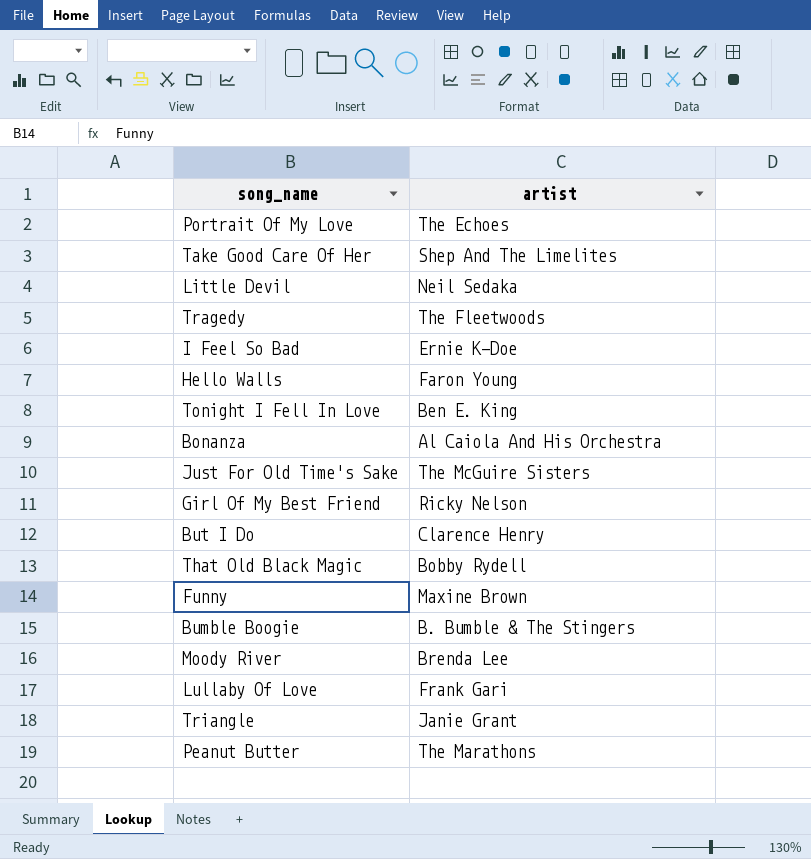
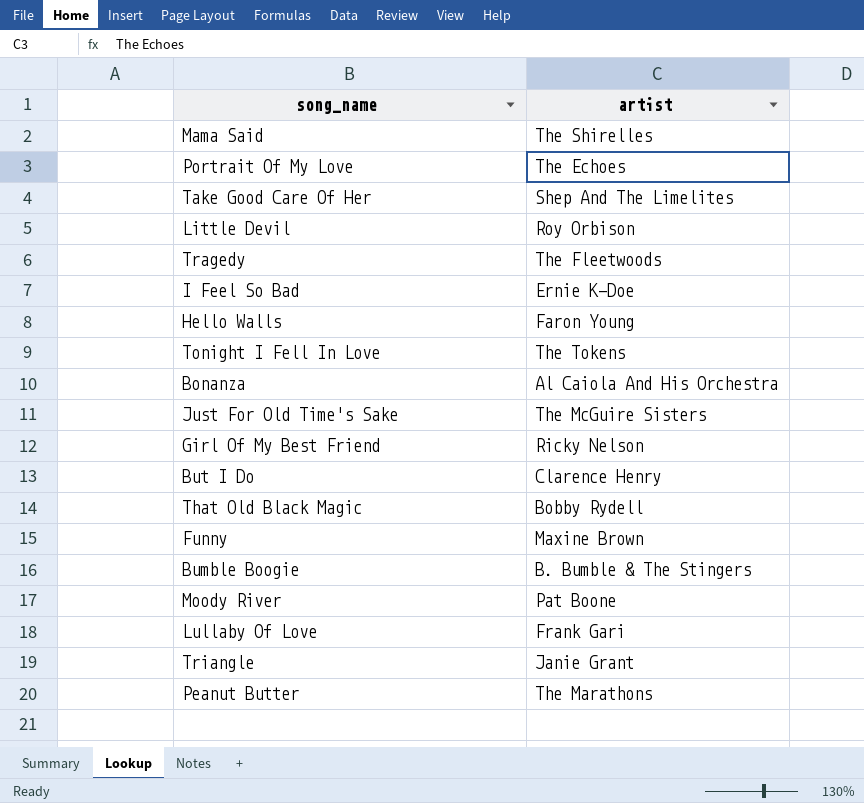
row Mama Said: none -> The Shirelles
Little Devil | artist: Neil Sedaka -> Roy Orbison
Tonight I Fell In Love | artist: Ben E. King -> The Tokens
Moody River | artist: Brenda Lee -> Pat Boone

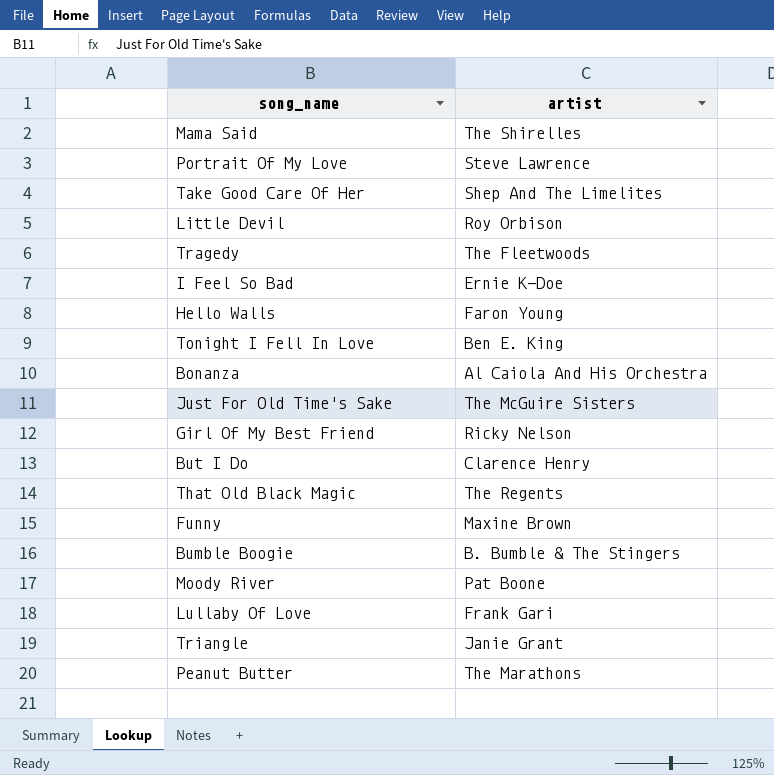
Portrait Of My Love | artist: The Echoes -> Steve Lawrence
Tonight I Fell In Love | artist: The Tokens -> Ben E. King
That Old Black Magic | artist: Bobby Rydell -> The Regents

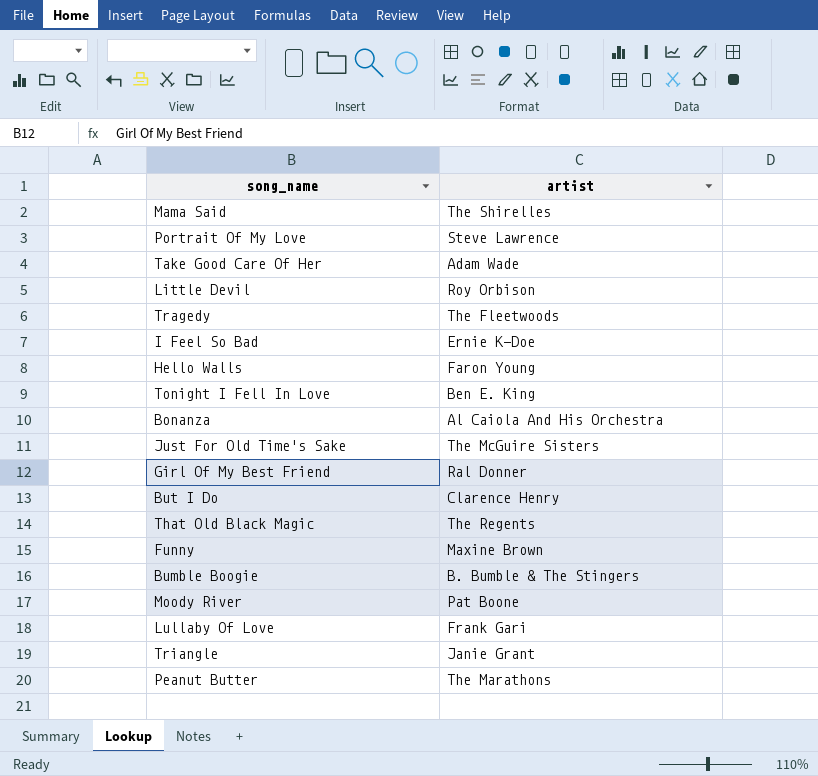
Take Good Care Of Her | artist: Shep And The Limelites -> Adam Wade
Girl Of My Best Friend | artist: Ricky Nelson -> Ral Donner

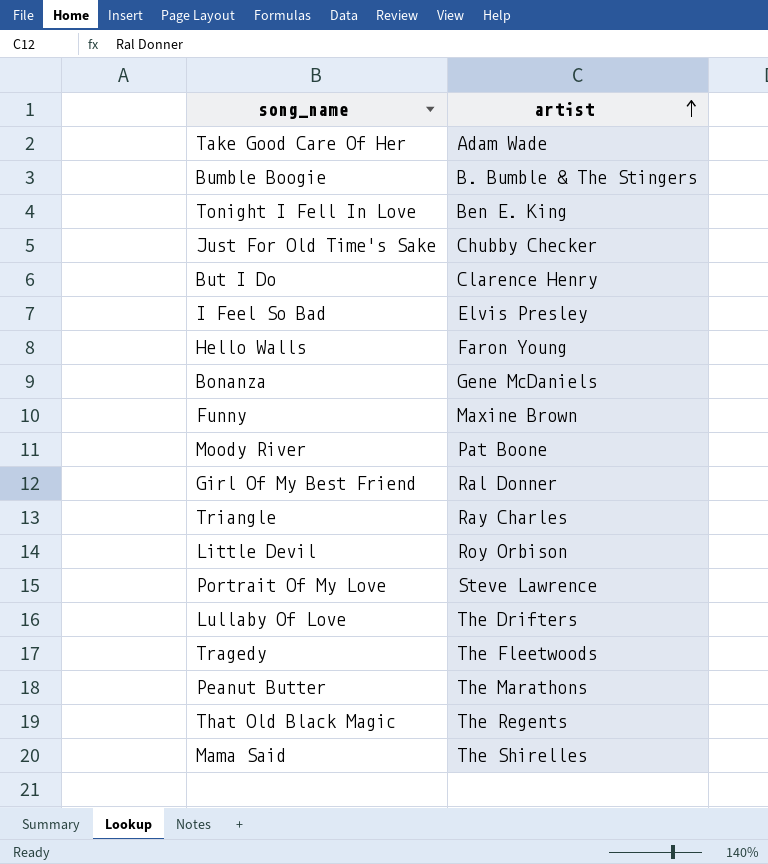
row order: none -> artist ascending
Just For Old Time's Sake | artist: The McGuire Sisters -> Chubby Checker
I Feel So Bad | artist: Ernie K-Doe -> Elvis Presley
Bonanza | artist: Al Caiola And His Orchestra -> Gene McDaniels
Triangle | artist: Janie Grant -> Ray Charles
Lullaby Of Love | artist: Frank Gari -> The Drifters

